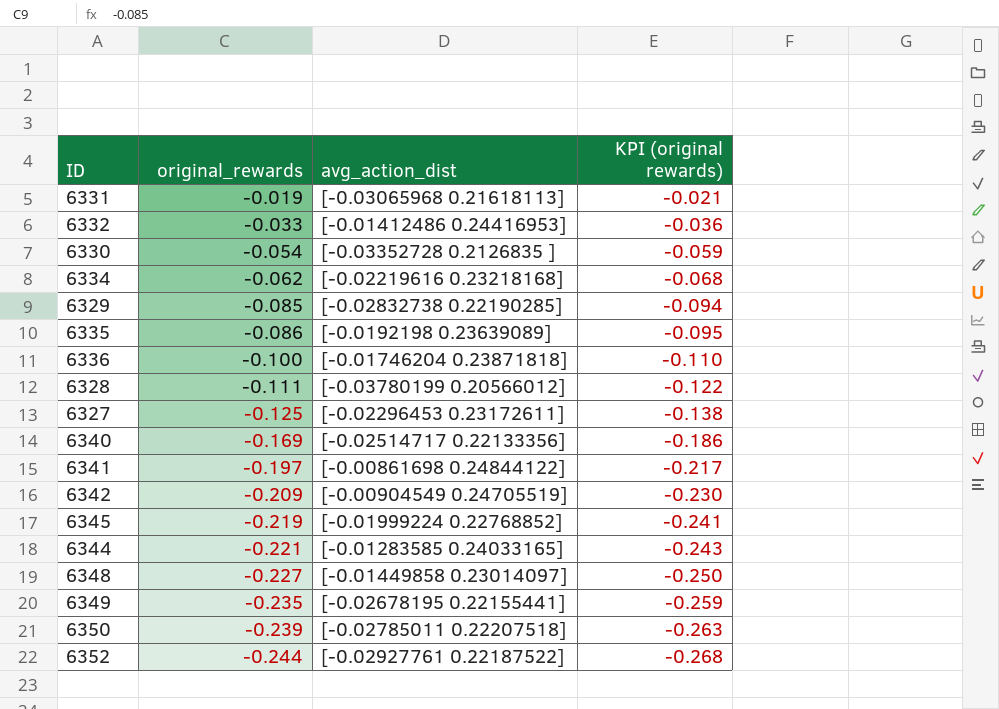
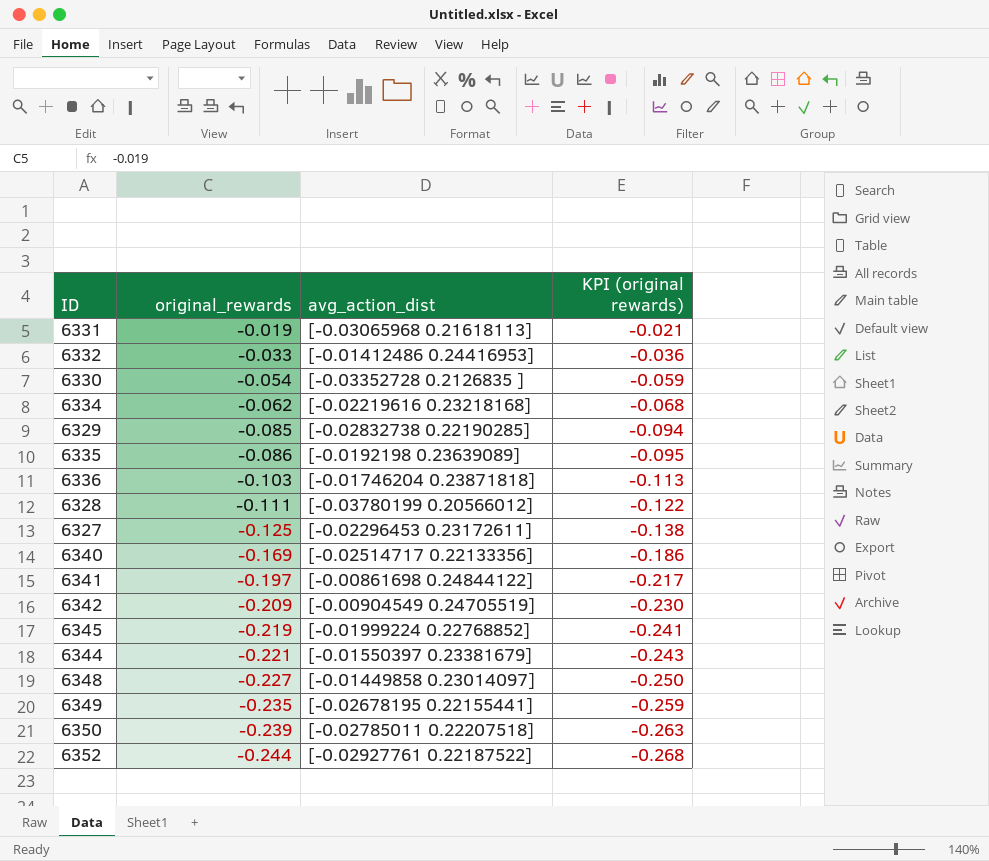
6336 | original_rewards: -0.100 -> -0.103
6336 | KPI (original rewards): -0.110 -> -0.113
6344 | avg_action_dist: [-0.01283585 0.24033165] -> [-0.01550397 0.23381679]

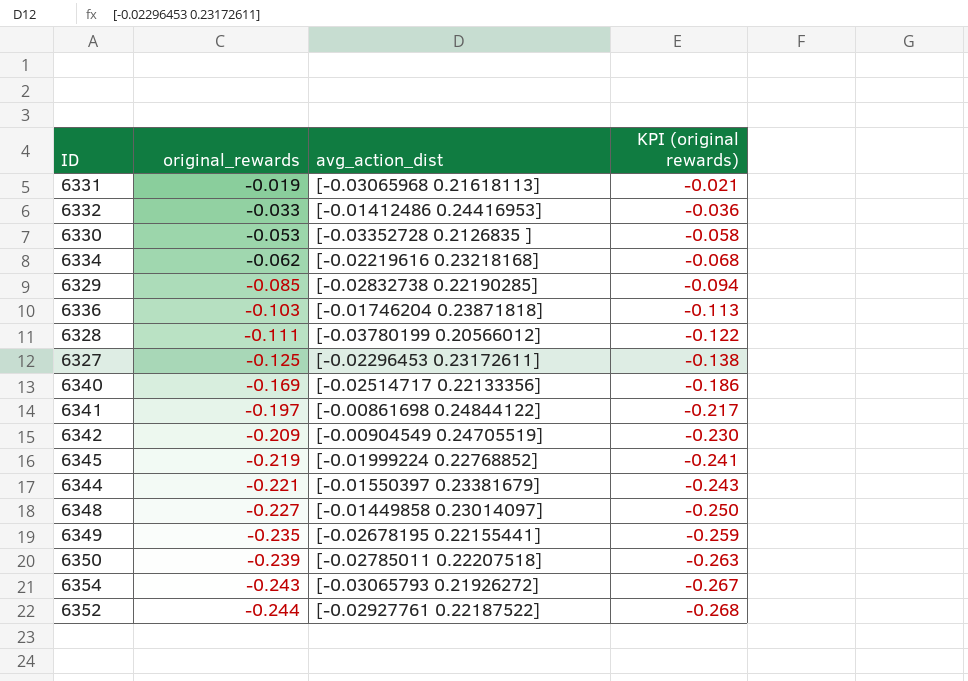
row 6335: -0.086 | [-0.0192198 0.23639089] | -0.095 -> none
6330 | original_rewards: -0.054 -> -0.053
6330 | KPI (original rewards): -0.059 -> -0.058
row 6354: none -> -0.243 | [-0.03065793 0.21926272] | -0.267

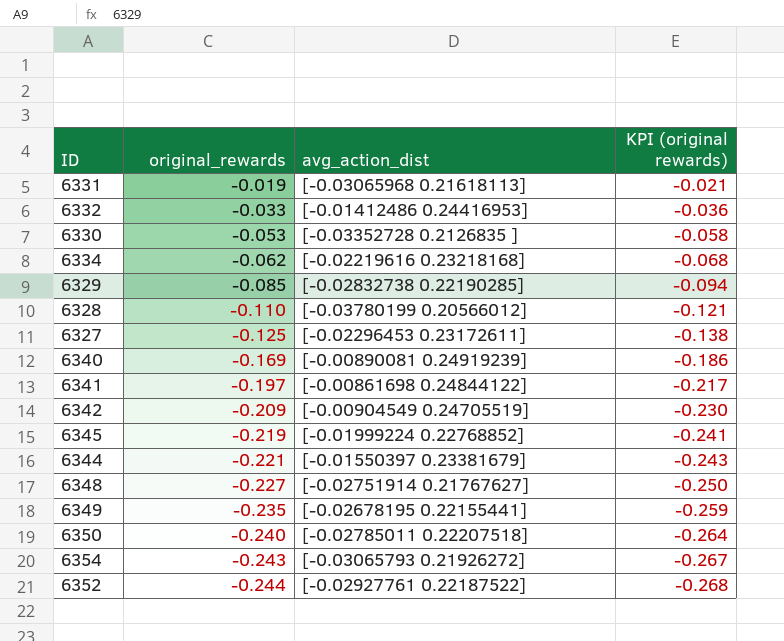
row 6336: -0.103 | [-0.01746204 0.23871818] | -0.113 -> none
6328 | original_rewards: -0.111 -> -0.110
6328 | KPI (original rewards): -0.122 -> -0.121
6340 | avg_action_dist: [-0.02514717 0.22133356] -> [-0.00890081 0.24919239]
6348 | avg_action_dist: [-0.01449858 0.23014097] -> [-0.02751914 0.21767627]
6350 | original_rewards: -0.239 -> -0.240
6350 | KPI (original rewards): -0.263 -> -0.264

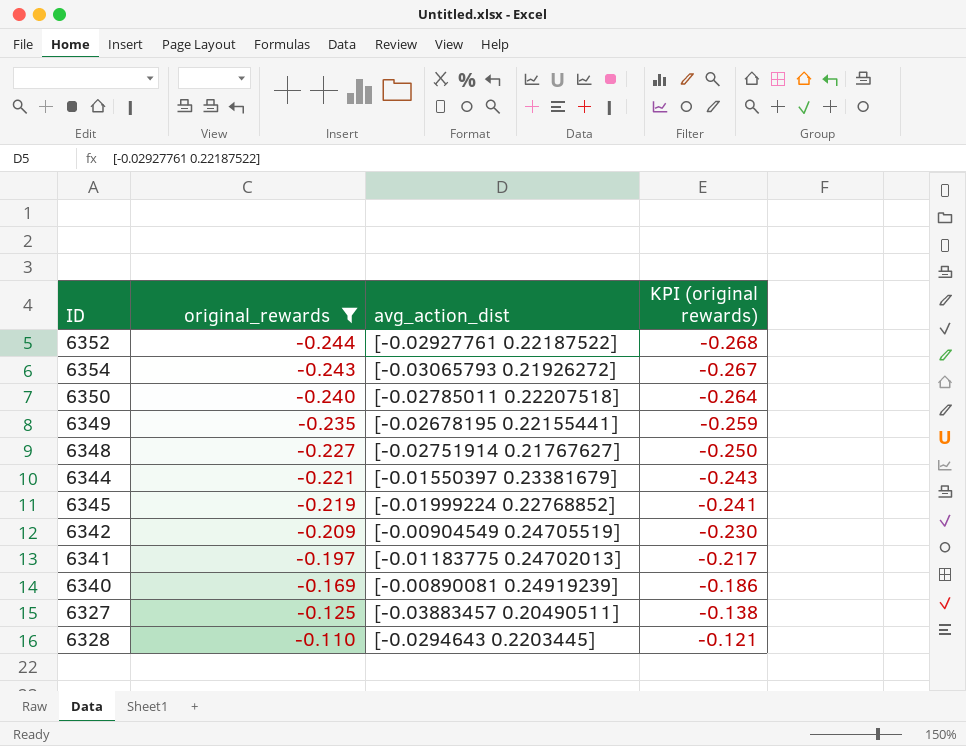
filter: none -> original_rewards <= -0.110
row order: original_rewards descending -> original_rewards ascending
6341 | avg_action_dist: [-0.00861698 0.24844122] -> [-0.01183775 0.24702013]
6327 | avg_action_dist: [-0.02296453 0.23172611] -> [-0.03883457 0.20490511]
6328 | avg_action_dist: [-0.03780199 0.20566012] -> [-0.0294643 0.2203445]

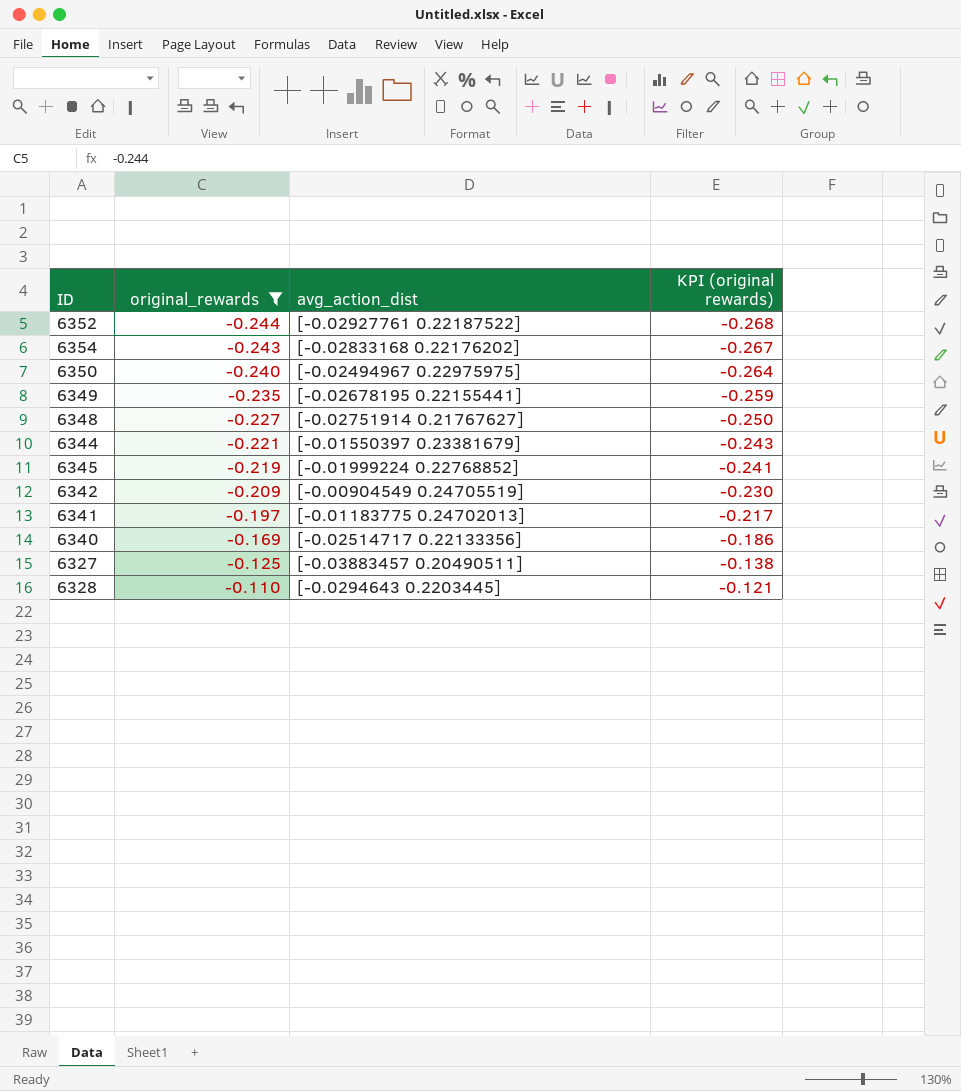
6354 | avg_action_dist: [-0.03065793 0.21926272] -> [-0.02833168 0.22176202]
6350 | avg_action_dist: [-0.02785011 0.22207518] -> [-0.02494967 0.22975975]
6340 | avg_action_dist: [-0.00890081 0.24919239] -> [-0.02514717 0.22133356]

